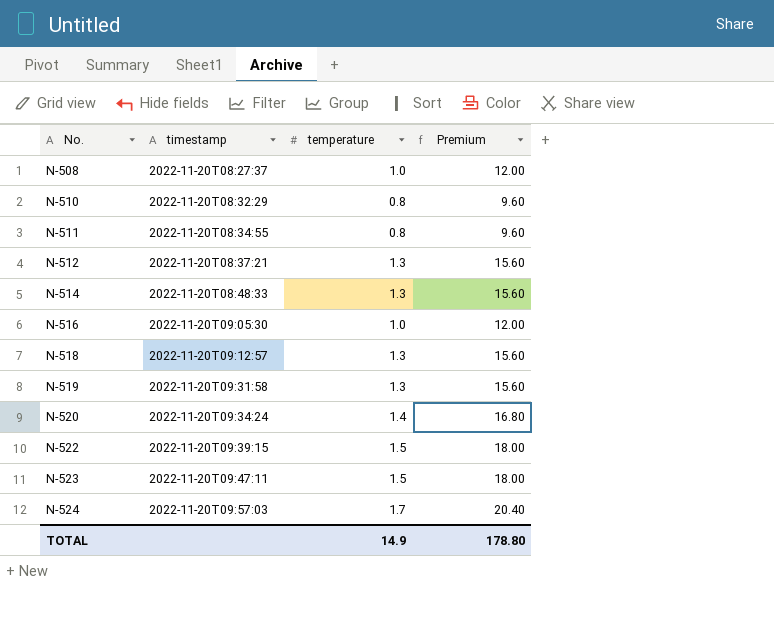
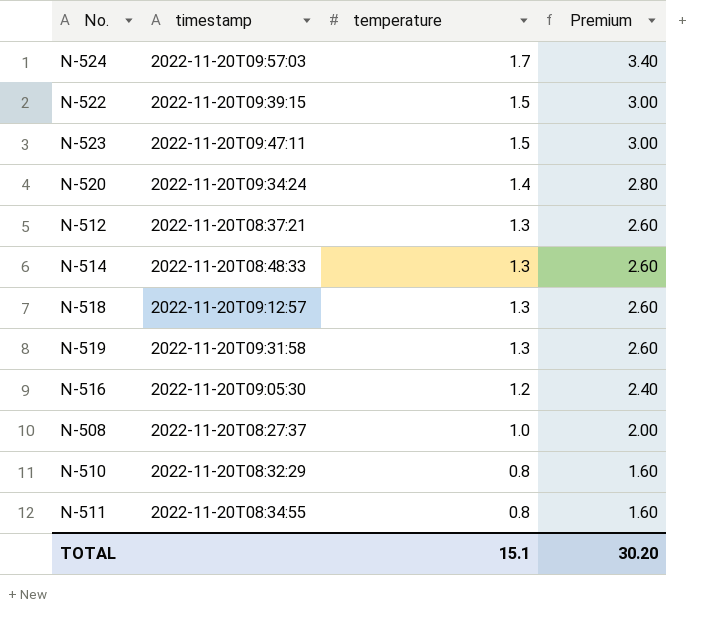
row order: No. ascending -> temperature descending
column Premium | formula: [temperature] * 12 -> [temperature] * 2
N-516 | temperature: 1.0 -> 1.2
TOTAL | temperature: 14.9 -> 15.1
TOTAL | Premium: 178.80 -> 30.20

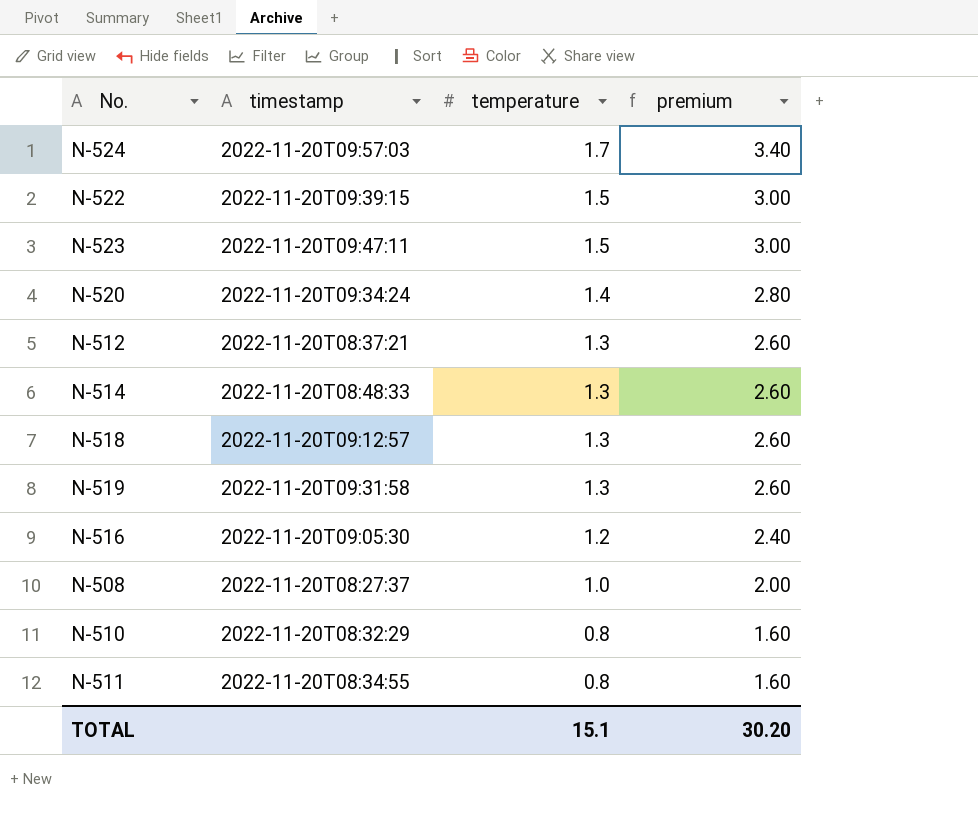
column name: Premium -> premium

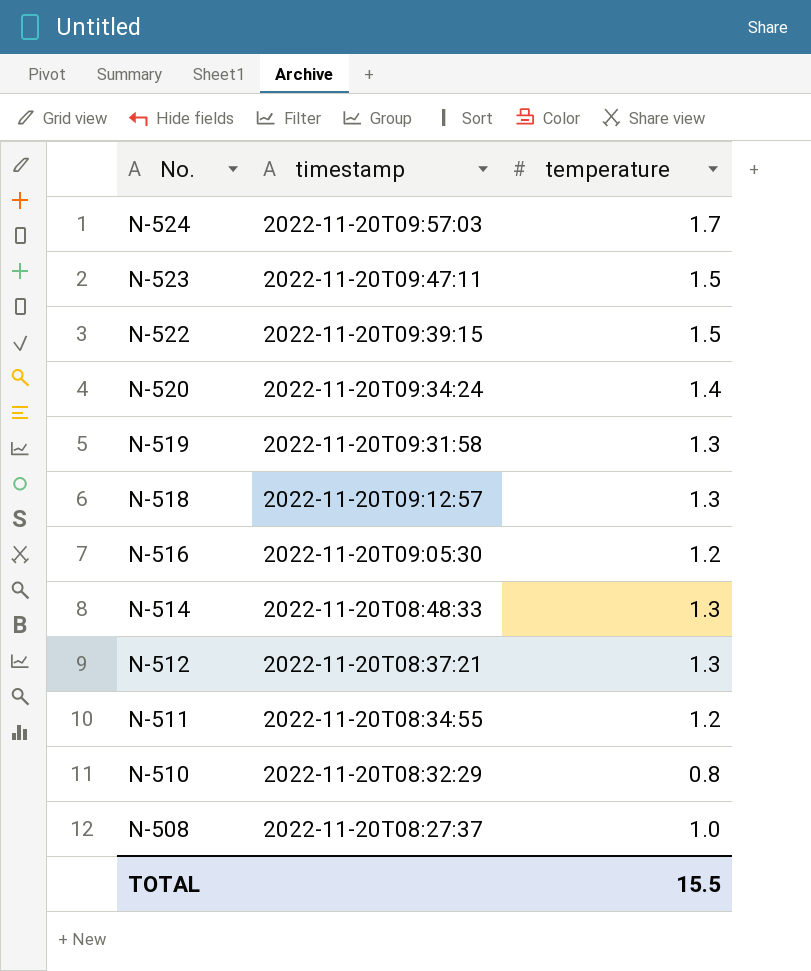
row order: temperature descending -> No. descending
column premium | formula: [temperature] * 2 -> none
N-511 | temperature: 0.8 -> 1.2
TOTAL | temperature: 15.1 -> 15.5

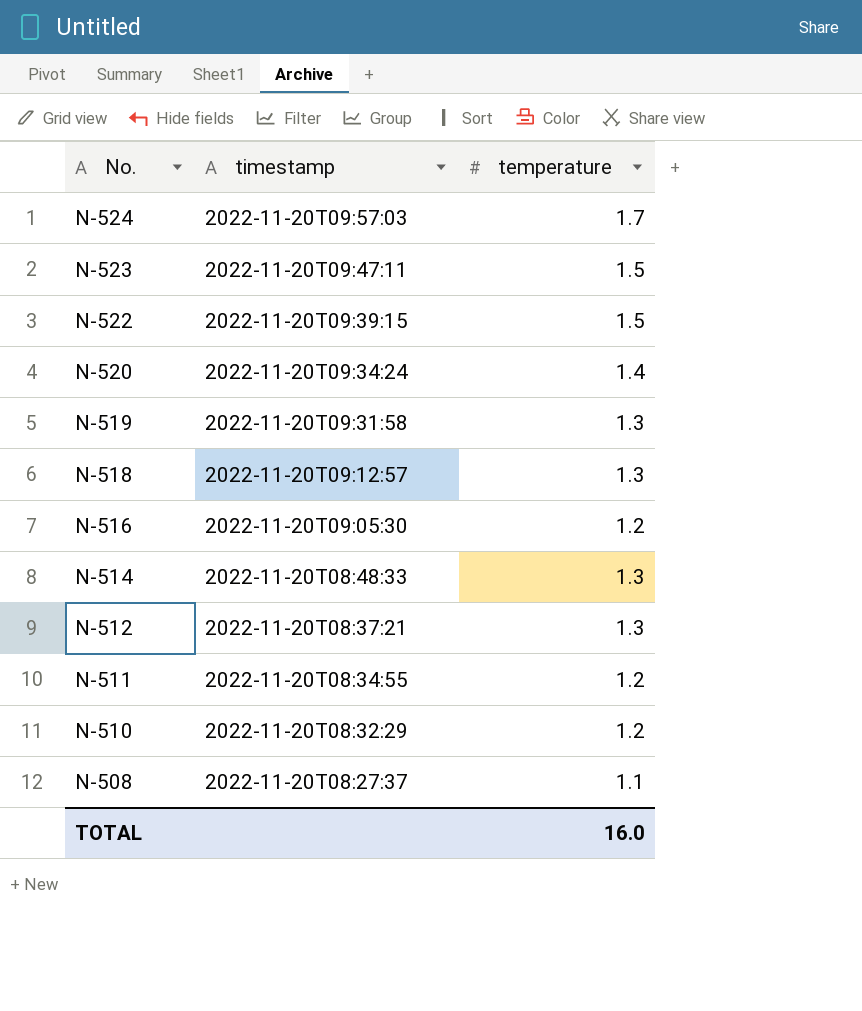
N-510 | temperature: 0.8 -> 1.2
N-508 | temperature: 1.0 -> 1.1
TOTAL | temperature: 15.5 -> 16.0

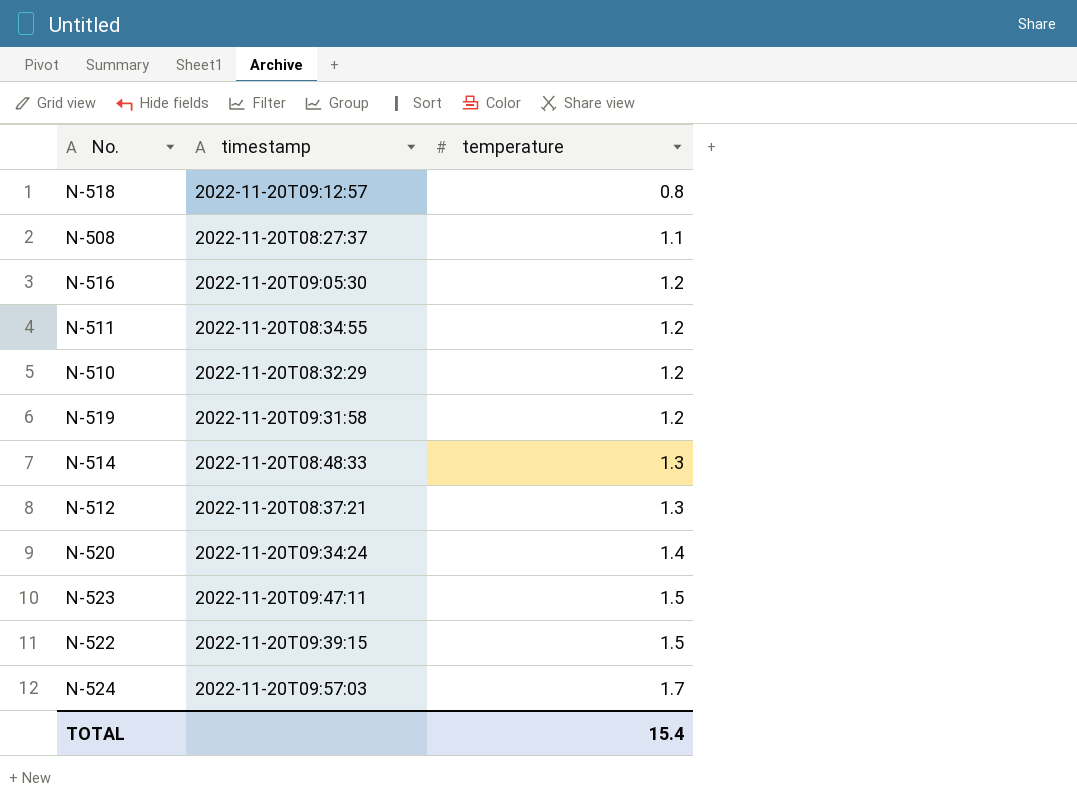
row order: No. descending -> temperature ascending
N-518 | temperature: 1.3 -> 0.8
N-519 | temperature: 1.3 -> 1.2
TOTAL | temperature: 16.0 -> 15.4

